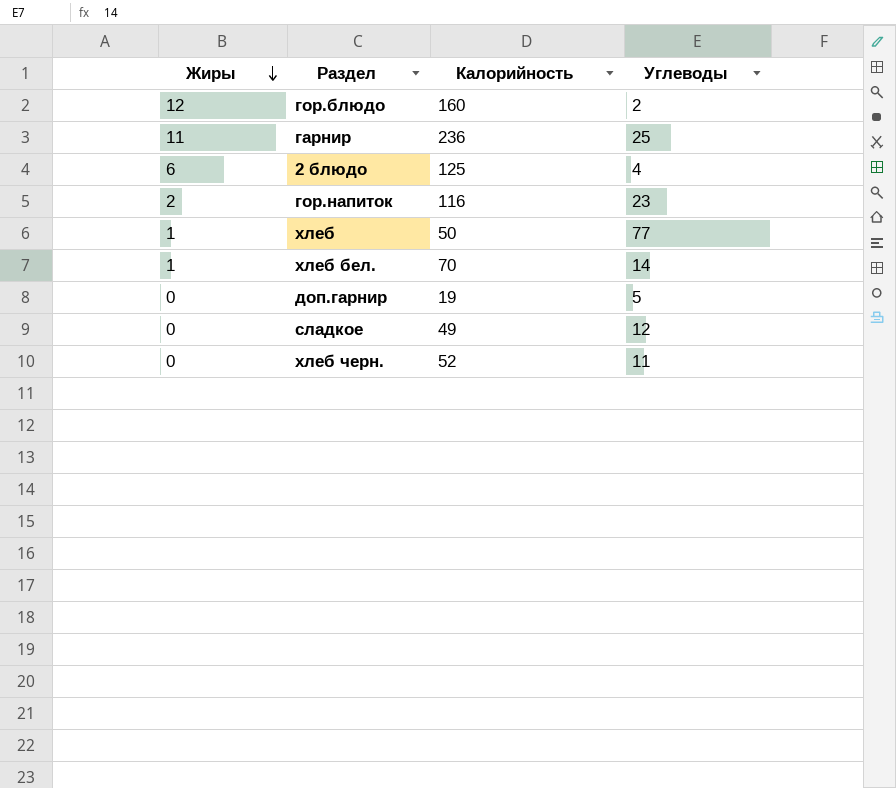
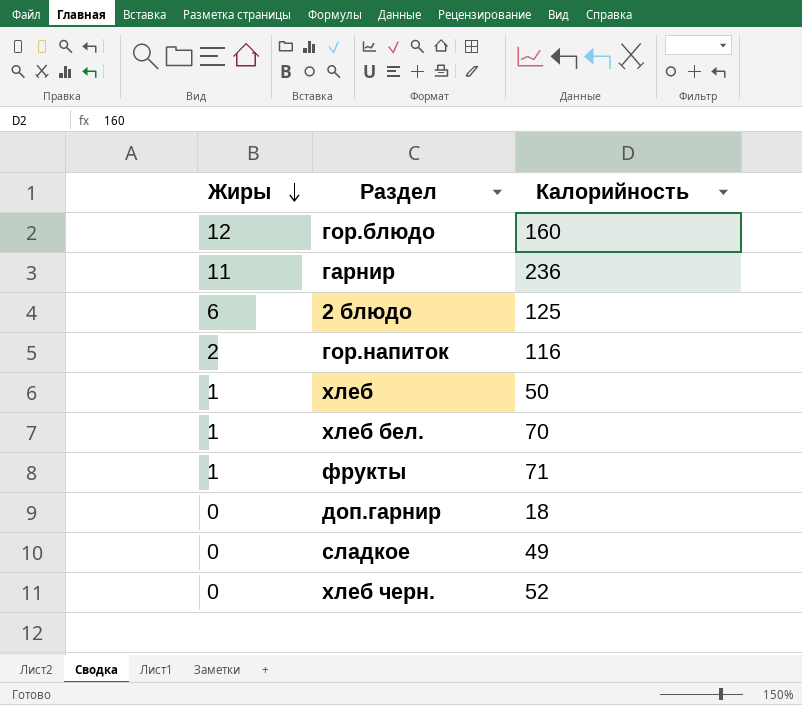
column Углеводы | position: 4 -> none
row фрукты: none -> 1 | 71
доп.гарнир | Калорийность: 19 -> 18

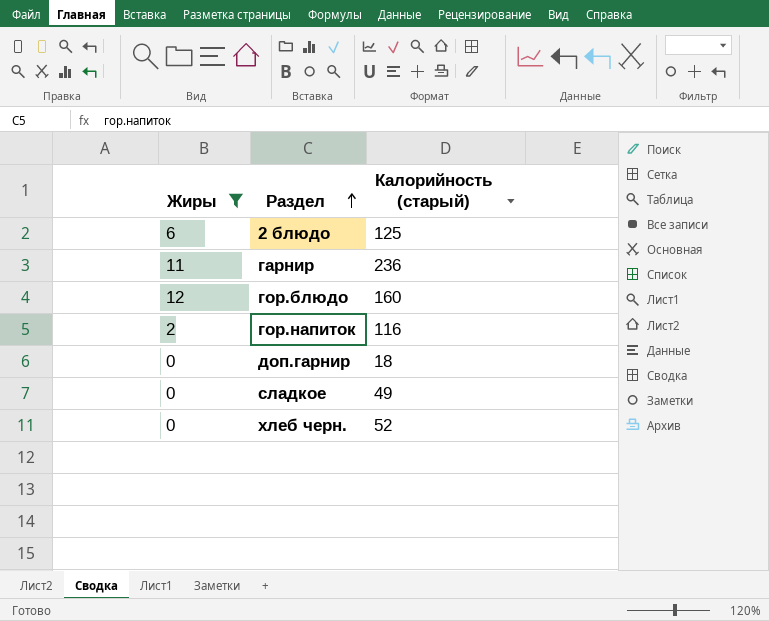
filter: none -> Жиры != 1
row order: Жиры descending -> Раздел ascending
column name: Калорийность -> Калорийность (старый)

